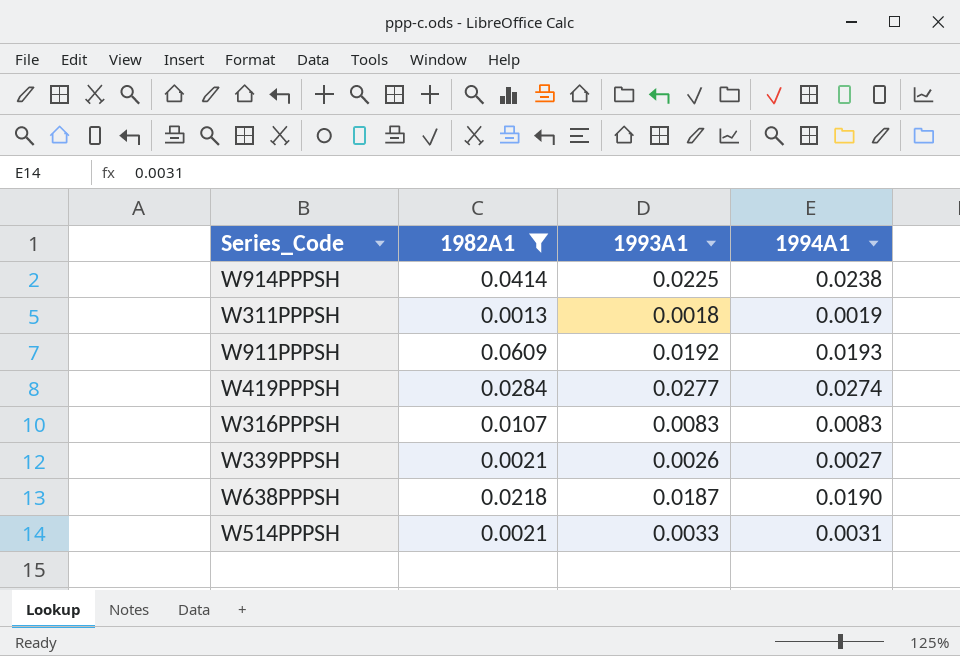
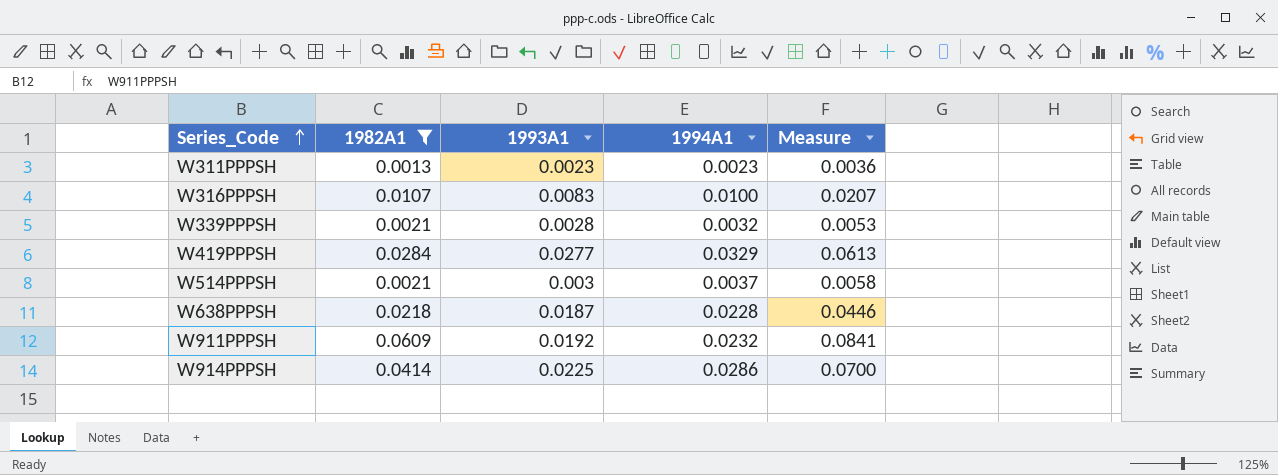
row order: none -> Series_Code ascending
column Measure | formula: none -> [1982A1] + [1994A1]
W311PPPSH | 1993A1: 0.0018 -> 0.0023
W311PPPSH | 1994A1: 0.0019 -> 0.0023
W316PPPSH | 1994A1: 0.0083 -> 0.0100
W339PPPSH | 1993A1: 0.0026 -> 0.0028
W339PPPSH | 1994A1: 0.0027 -> 0.0032
W419PPPSH | 1994A1: 0.0274 -> 0.0329
W514PPPSH | 1993A1: 0.0033 -> 0.003
W514PPPSH | 1994A1: 0.0031 -> 0.0037
W638PPPSH | 1994A1: 0.0190 -> 0.0228
W911PPPSH | 1994A1: 0.0193 -> 0.0232
W914PPPSH | 1994A1: 0.0238 -> 0.0286

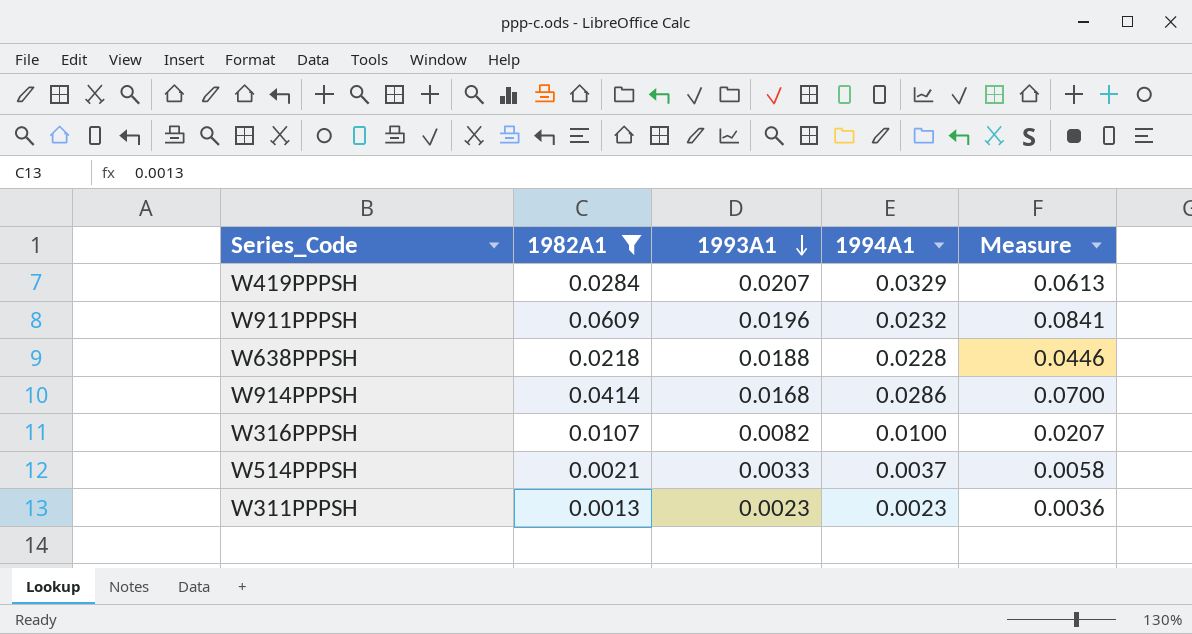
row order: Series_Code ascending -> 1993A1 descending
row W339PPPSH: 0.0021 | 0.0028 | 0.0032 | 0.0053 -> none
W419PPPSH | 1993A1: 0.0277 -> 0.0207
W911PPPSH | 1993A1: 0.0192 -> 0.0196
W638PPPSH | 1993A1: 0.0187 -> 0.0188
W914PPPSH | 1993A1: 0.0225 -> 0.0168
W316PPPSH | 1993A1: 0.0083 -> 0.0082
W514PPPSH | 1993A1: 0.003 -> 0.0033

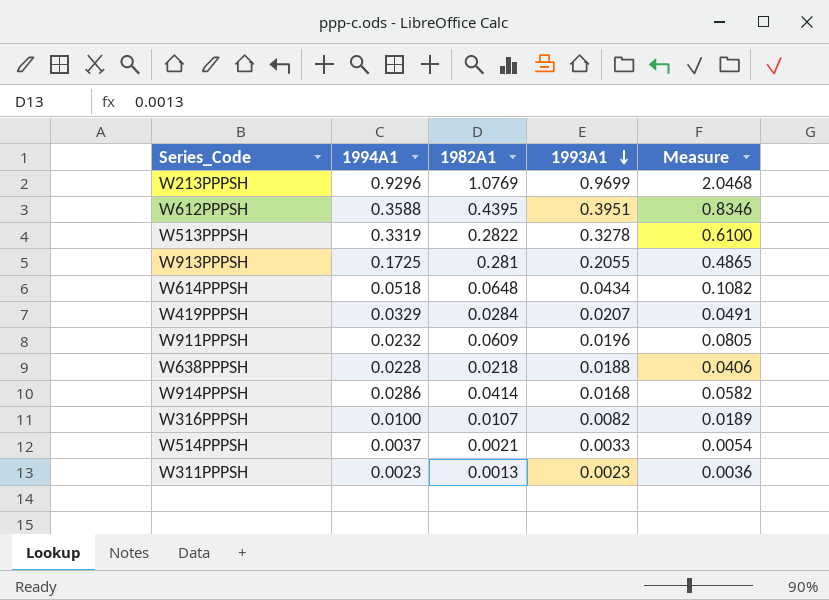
filter: 1982A1 <= 0.0609 -> none
column 1994A1 | position: 4 -> 2
column Measure | formula: [1982A1] + [1994A1] -> [1982A1] + [1993A1]

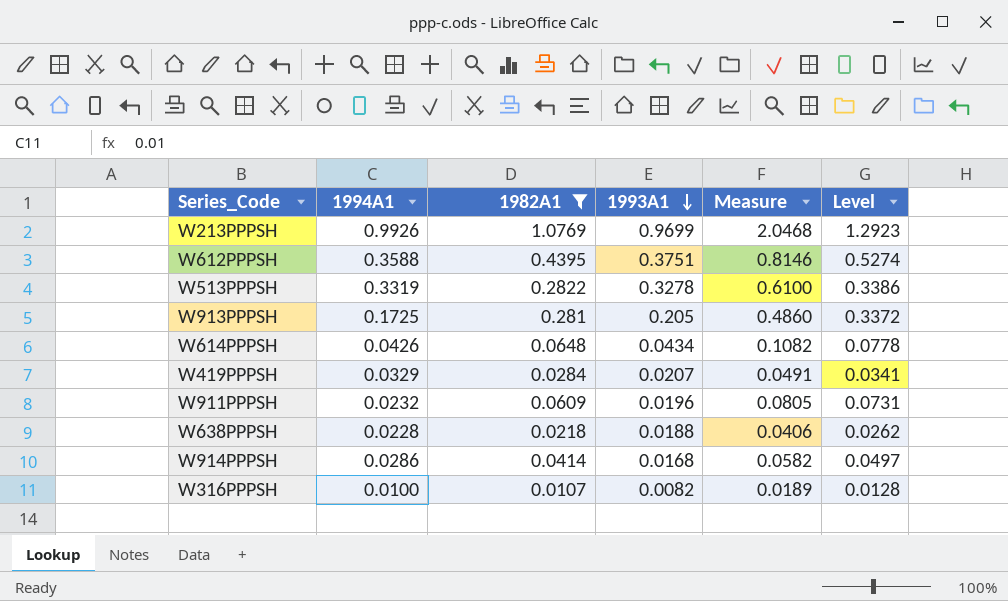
filter: none -> 1982A1 >= 0.0107
column Level | formula: none -> [1982A1] * 1.2
W213PPPSH | 1994A1: 0.9296 -> 0.9926
W612PPPSH | 1993A1: 0.3951 -> 0.3751
W612PPPSH | Measure: 0.8346 -> 0.8146
W913PPPSH | 1993A1: 0.2055 -> 0.205
W913PPPSH | Measure: 0.4865 -> 0.4860
W614PPPSH | 1994A1: 0.0518 -> 0.0426

